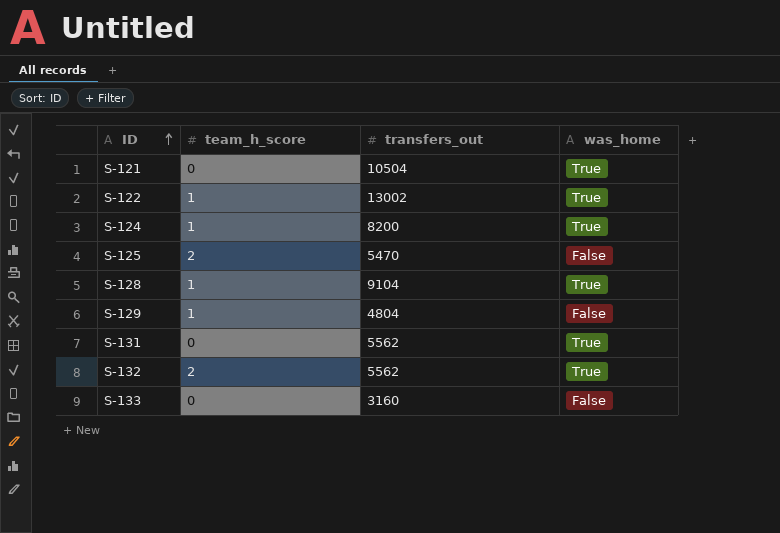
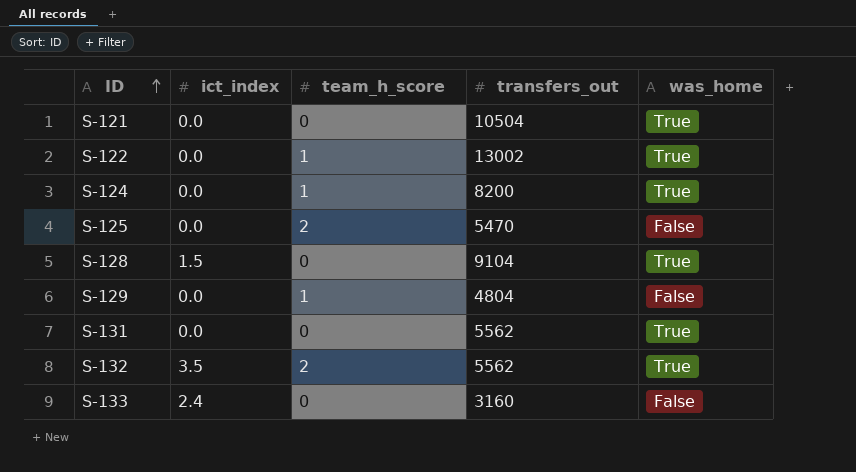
column ict_index | position: none -> 2
S-128 | team_h_score: 1 -> 0

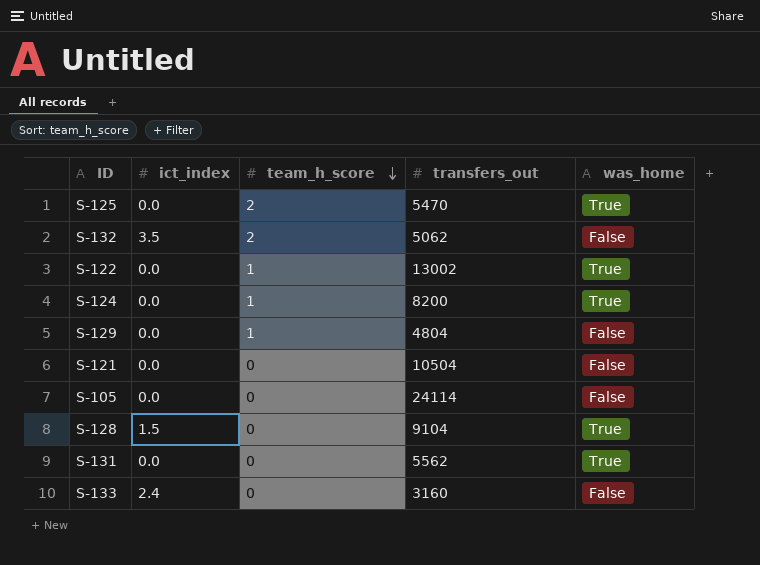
row order: ID ascending -> team_h_score descending
S-125 | was_home: False -> True
S-132 | transfers_out: 5562 -> 5062
S-132 | was_home: True -> False
S-121 | was_home: True -> False
row S-105: none -> 0.0 | 0 | 24114 | False

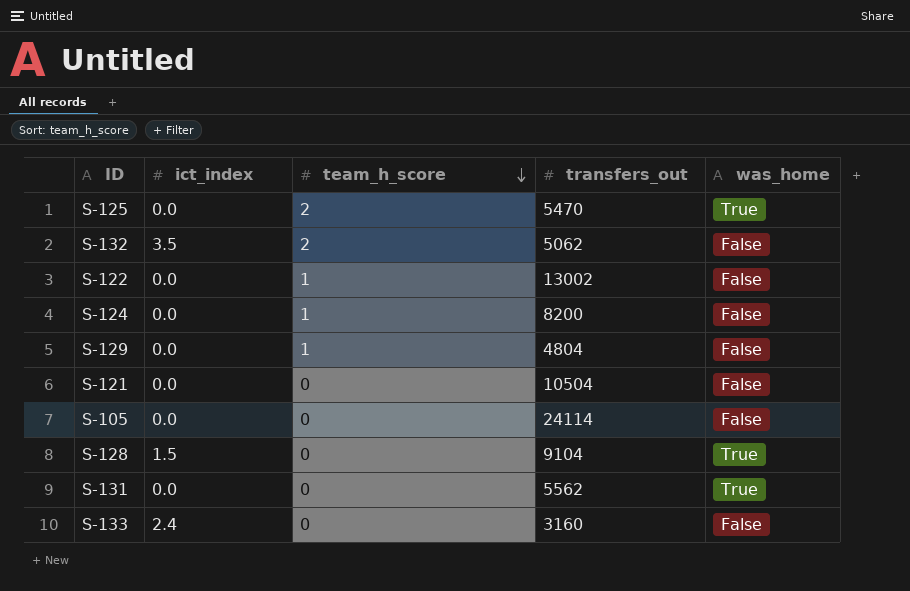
S-122 | was_home: True -> False
S-124 | was_home: True -> False

